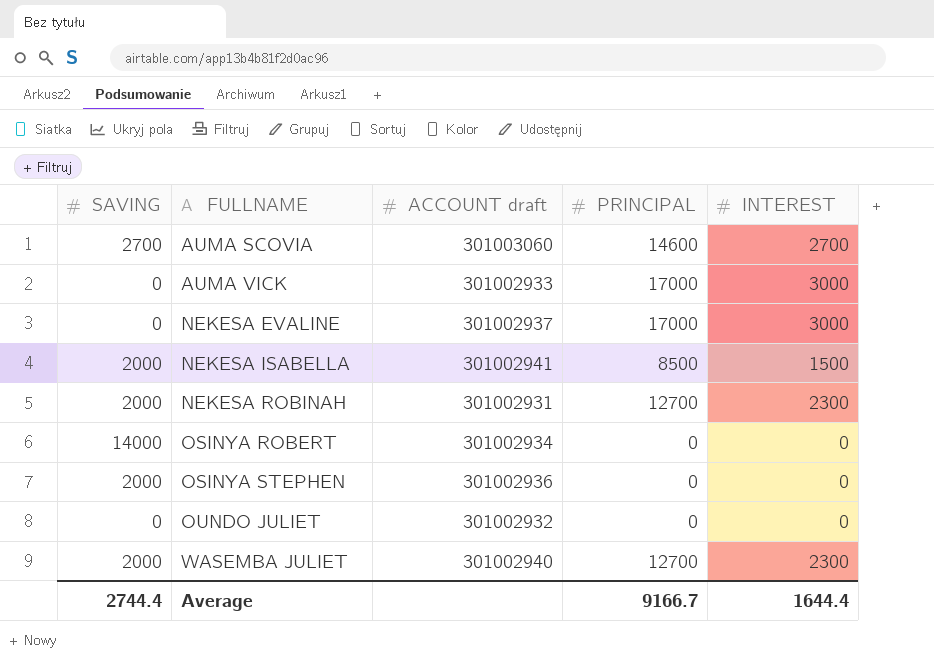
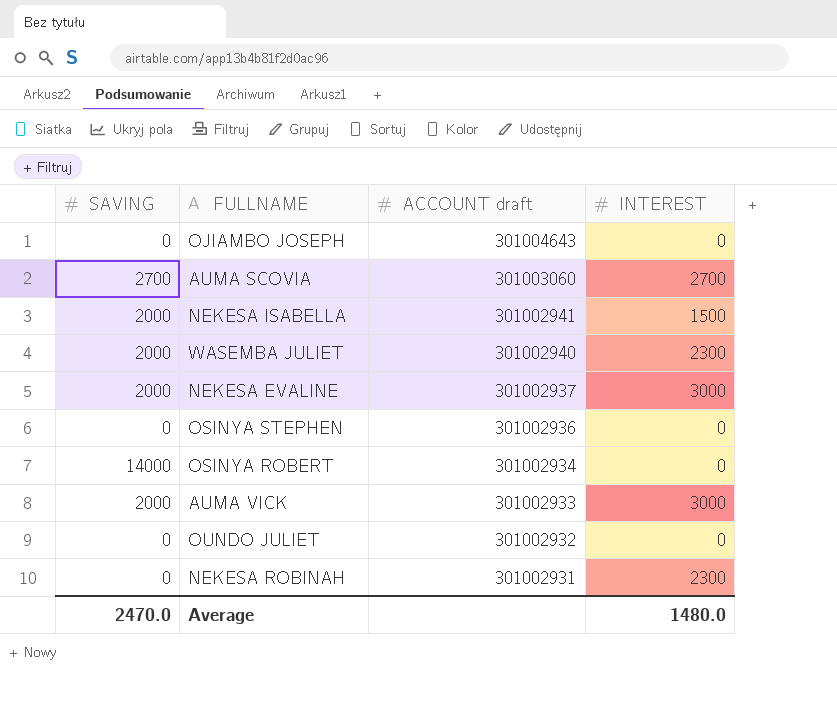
row order: FULLNAME ascending -> ACCOUNT draft descending
column PRINCIPAL | position: 4 -> none
row OJIAMBO JOSEPH: none -> 0 | 301004643 | 0
NEKESA EVALINE | SAVING: 0 -> 2000
OSINYA STEPHEN | SAVING: 2000 -> 0
AUMA VICK | SAVING: 0 -> 2000
NEKESA ROBINAH | SAVING: 2000 -> 0
Average | SAVING: 2744.4 -> 2470.0
Average | INTEREST: 1644.4 -> 1480.0

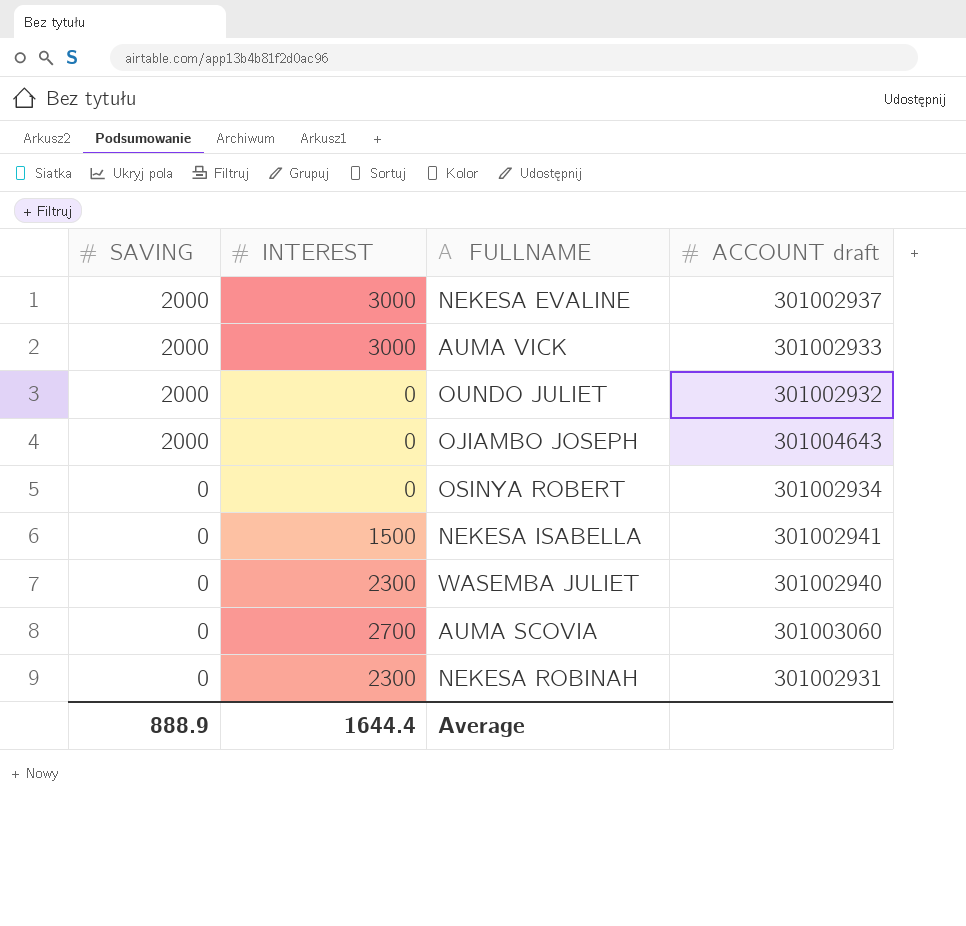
row order: ACCOUNT draft descending -> SAVING descending
column INTEREST | position: 4 -> 2
row OSINYA STEPHEN: 0 | 301002936 | 0 -> none
OUNDO JULIET | SAVING: 0 -> 2000
OJIAMBO JOSEPH | SAVING: 0 -> 2000
OSINYA ROBERT | SAVING: 14000 -> 0
NEKESA ISABELLA | SAVING: 2000 -> 0
WASEMBA JULIET | SAVING: 2000 -> 0
AUMA SCOVIA | SAVING: 2700 -> 0
Average | SAVING: 2470.0 -> 888.9
Average | INTEREST: 1480.0 -> 1644.4

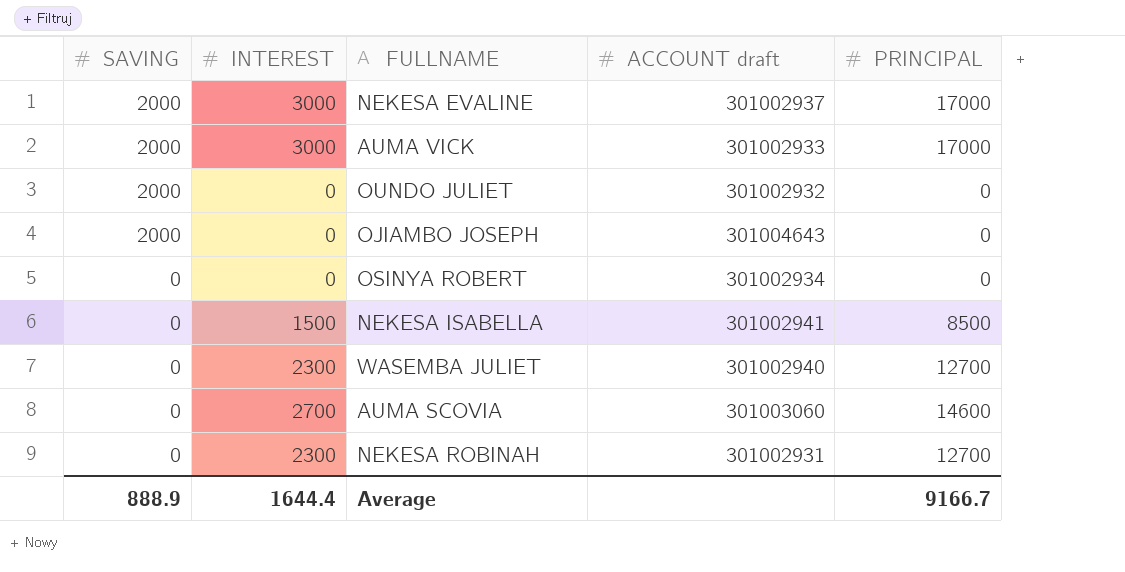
column PRINCIPAL | position: none -> 5

